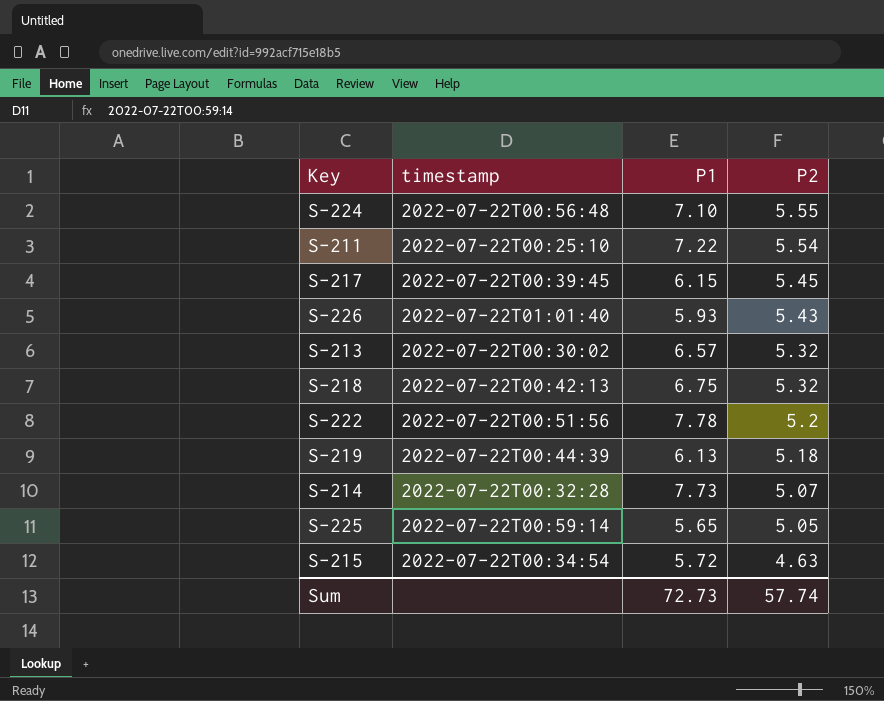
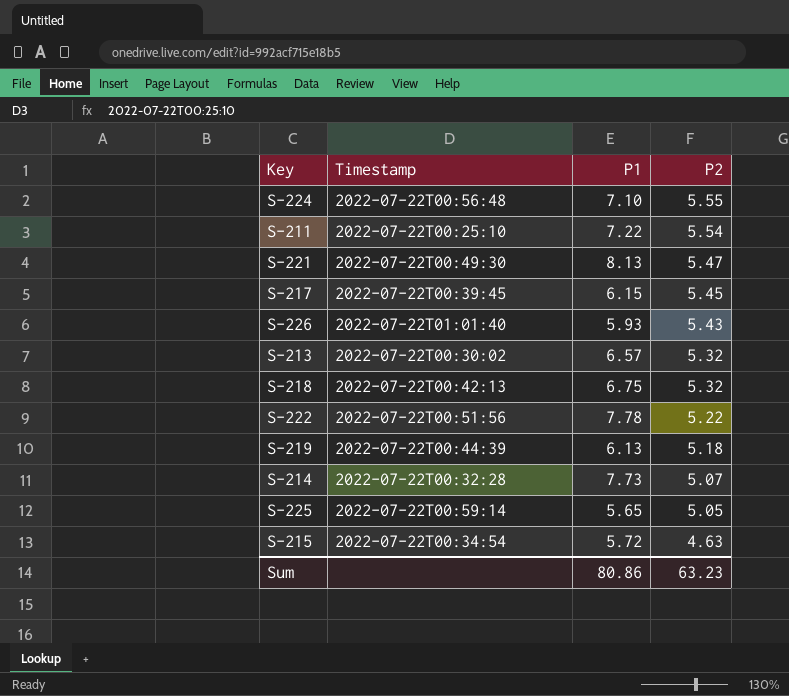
column name: timestamp -> Timestamp
row S-221: none -> 2022-07-22T00:49:30 | 8.13 | 5.47
S-222 | P2: 5.2 -> 5.22
Sum | P1: 72.73 -> 80.86
Sum | P2: 57.74 -> 63.23

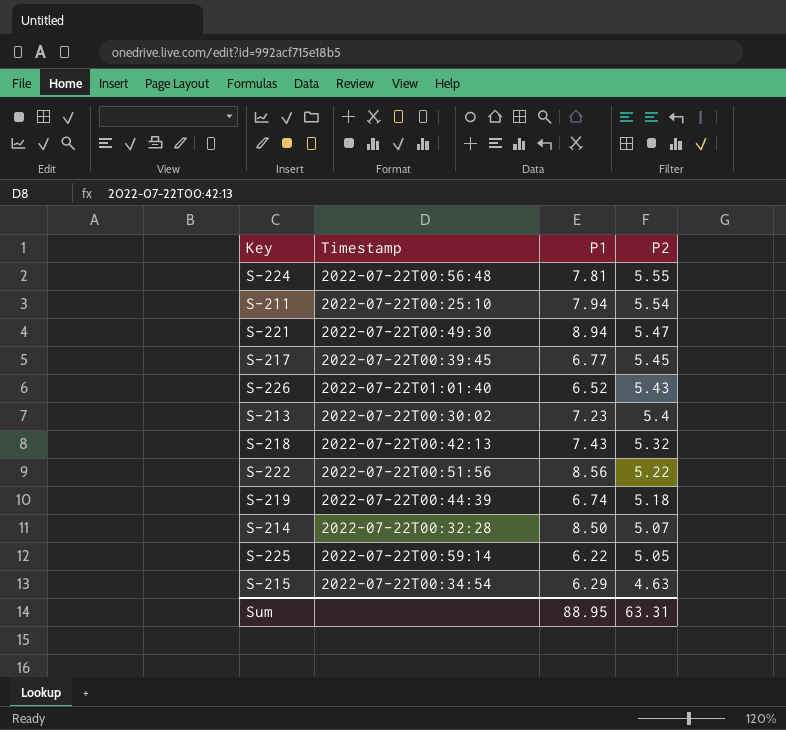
S-224 | P1: 7.10 -> 7.81
S-211 | P1: 7.22 -> 7.94
S-221 | P1: 8.13 -> 8.94
S-217 | P1: 6.15 -> 6.77
S-226 | P1: 5.93 -> 6.52
S-213 | P1: 6.57 -> 7.23
S-213 | P2: 5.32 -> 5.4
S-218 | P1: 6.75 -> 7.43
S-222 | P1: 7.78 -> 8.56
S-219 | P1: 6.13 -> 6.74
S-214 | P1: 7.73 -> 8.50
S-225 | P1: 5.65 -> 6.22
S-215 | P1: 5.72 -> 6.29
Sum | P1: 80.86 -> 88.95
Sum | P2: 63.23 -> 63.31

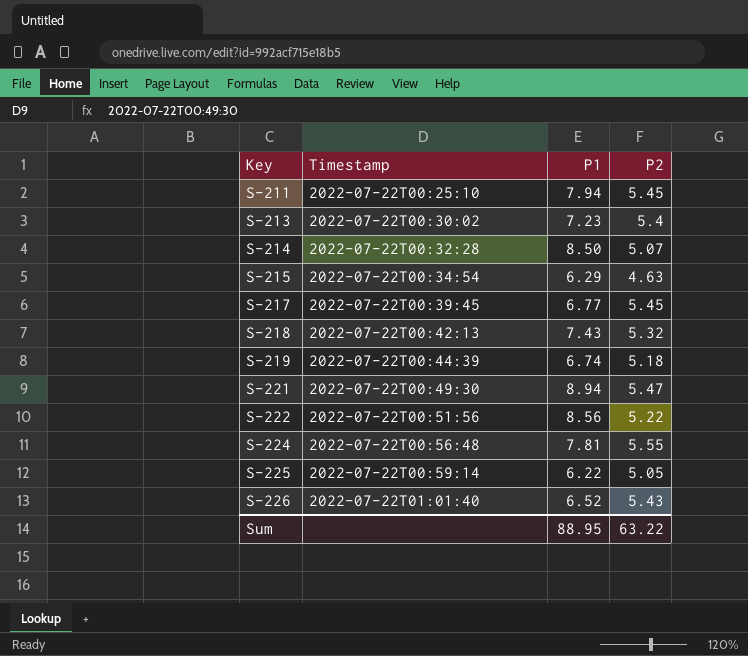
row order: P2 descending -> Key ascending
S-211 | P2: 5.54 -> 5.45
Sum | P2: 63.31 -> 63.22

